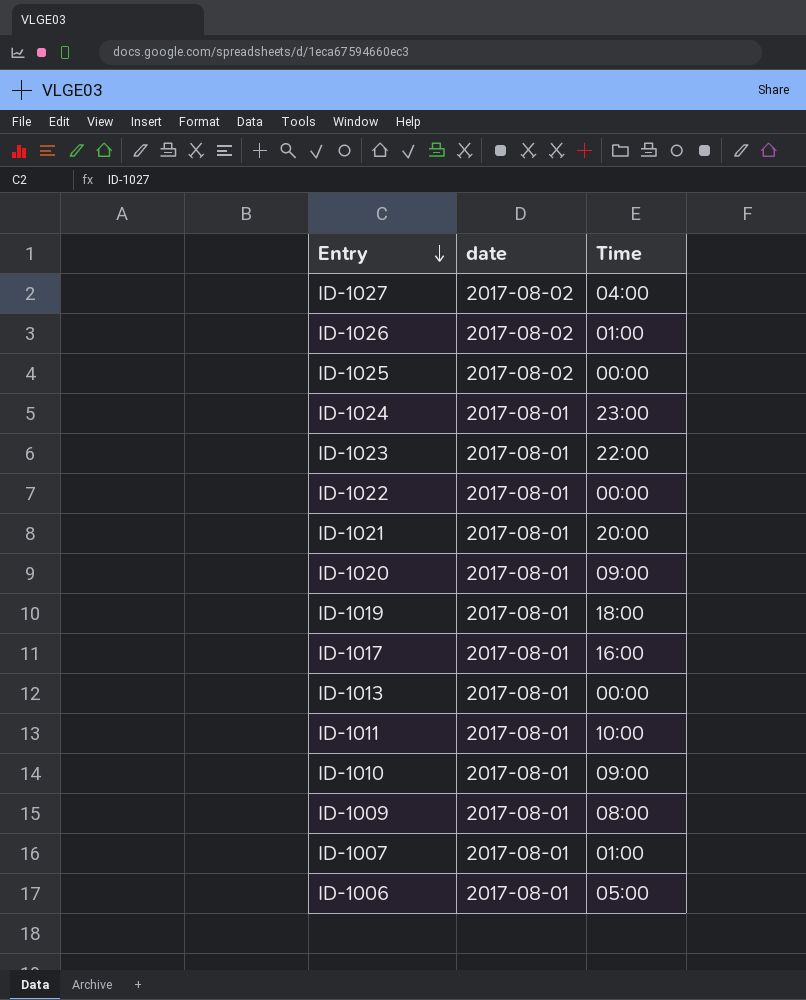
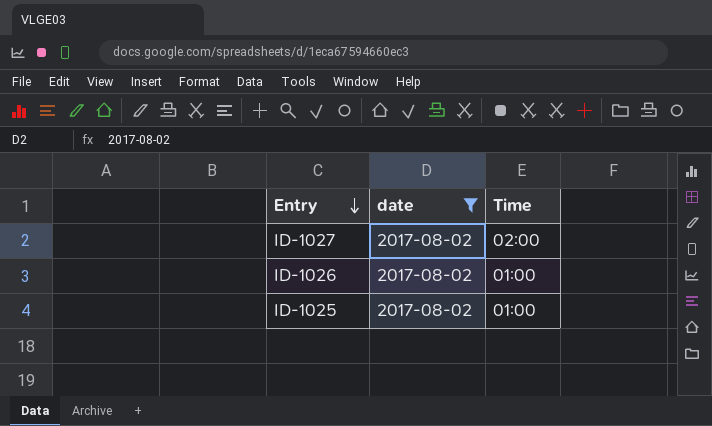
filter: none -> date = 2017-08-02
ID-1027 | Time: 04:00 -> 02:00
ID-1025 | Time: 00:00 -> 01:00

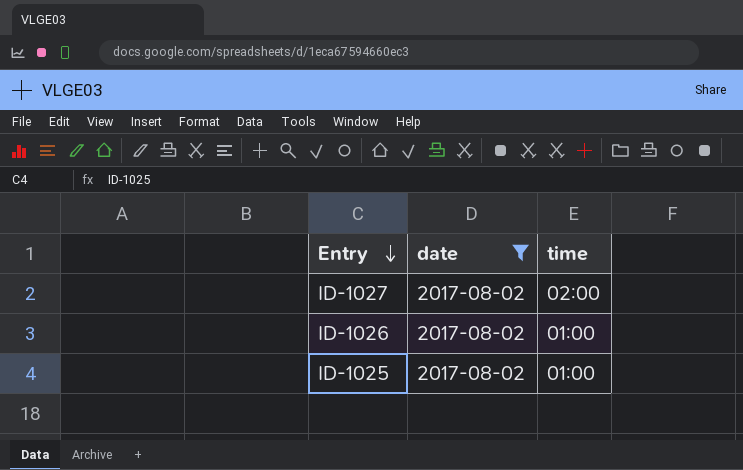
column name: Time -> time

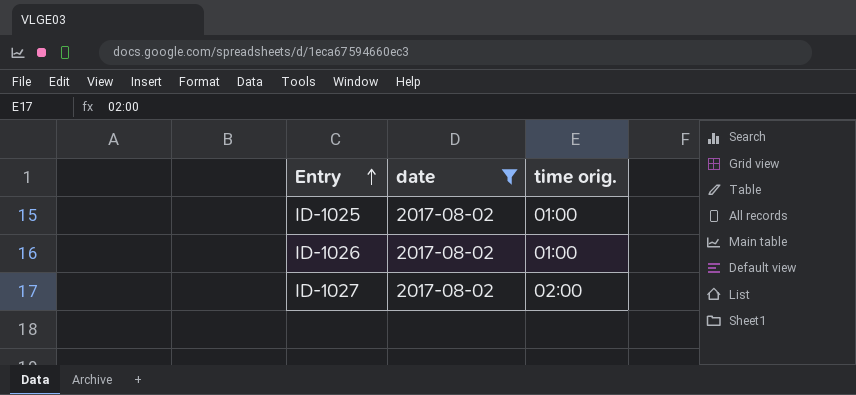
row order: Entry descending -> Entry ascending
column name: time -> time orig.

